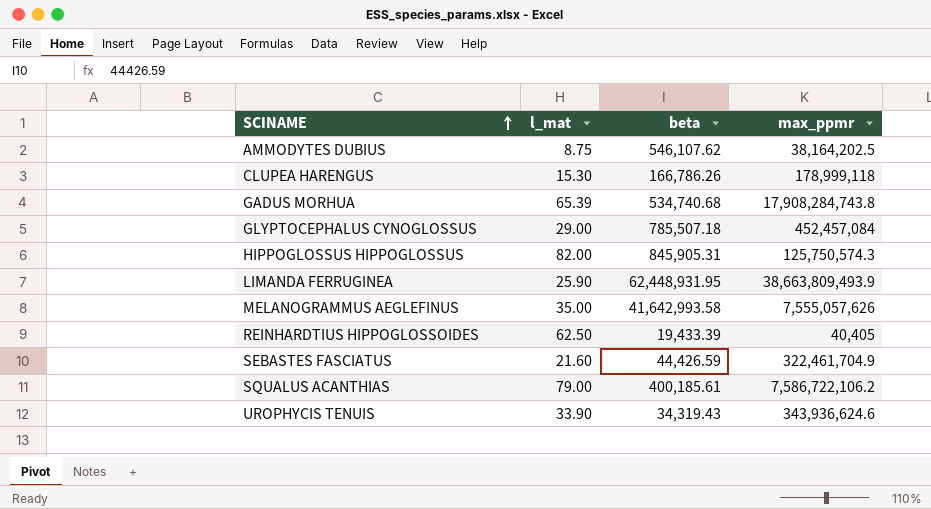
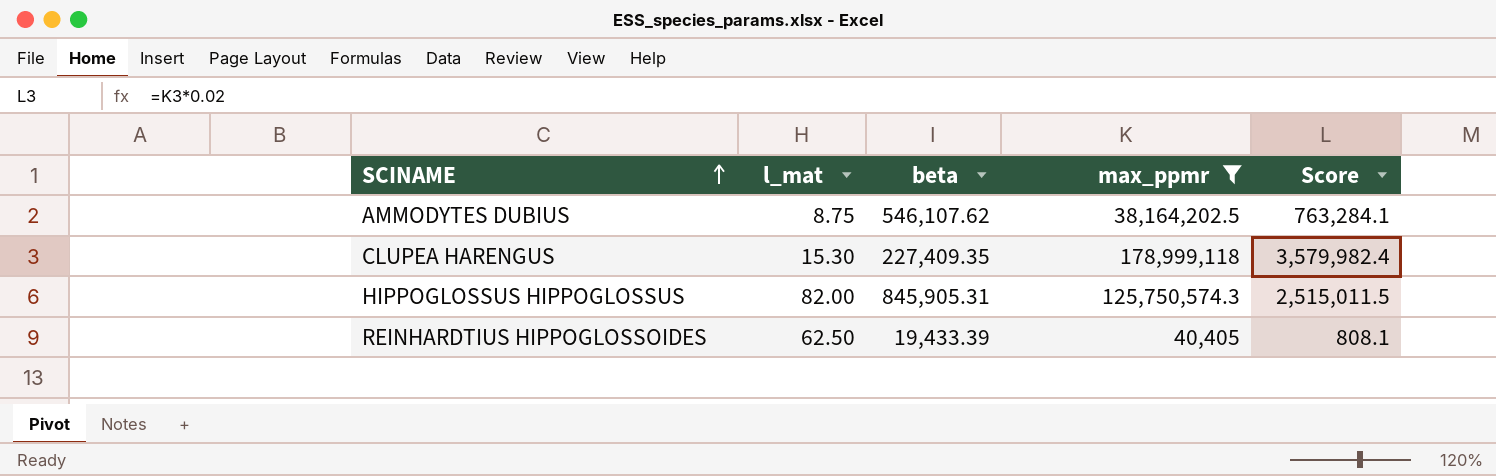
filter: none -> max_ppmr <= 178,999,118
column Score | formula: none -> [max_ppmr] * 0.02
CLUPEA HARENGUS | beta: 166,786.26 -> 227,409.35

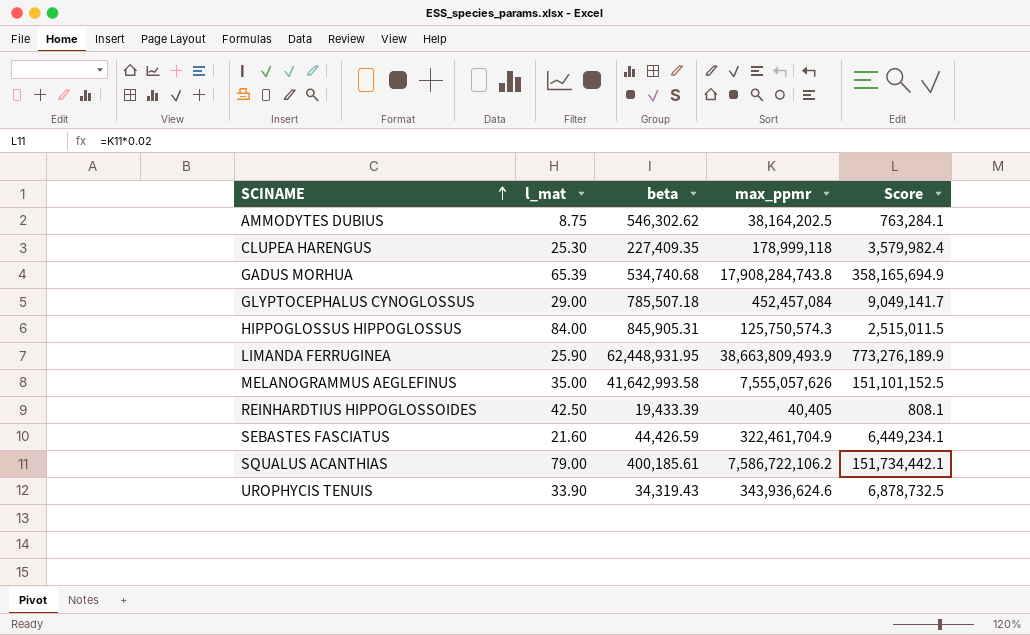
filter: max_ppmr <= 178,999,118 -> none
AMMODYTES DUBIUS | beta: 546,107.62 -> 546,302.62
CLUPEA HARENGUS | l_mat: 15.30 -> 25.30
HIPPOGLOSSUS HIPPOGLOSSUS | l_mat: 82.00 -> 84.00
REINHARDTIUS HIPPOGLOSSOIDES | l_mat: 62.50 -> 42.50

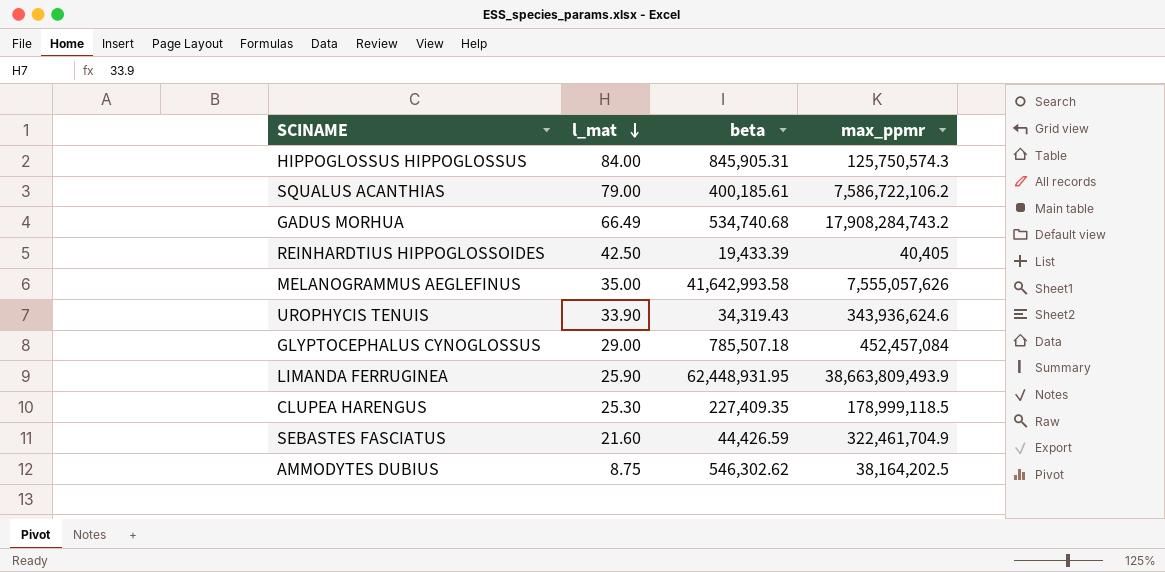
row order: SCINAME ascending -> l_mat descending
column Score | formula: [max_ppmr] * 0.02 -> none
GADUS MORHUA | l_mat: 65.39 -> 66.49
GADUS MORHUA | max_ppmr: 17,908,284,743.8 -> 17,908,284,743.2
CLUPEA HARENGUS | max_ppmr: 178,999,118 -> 178,999,118.5

